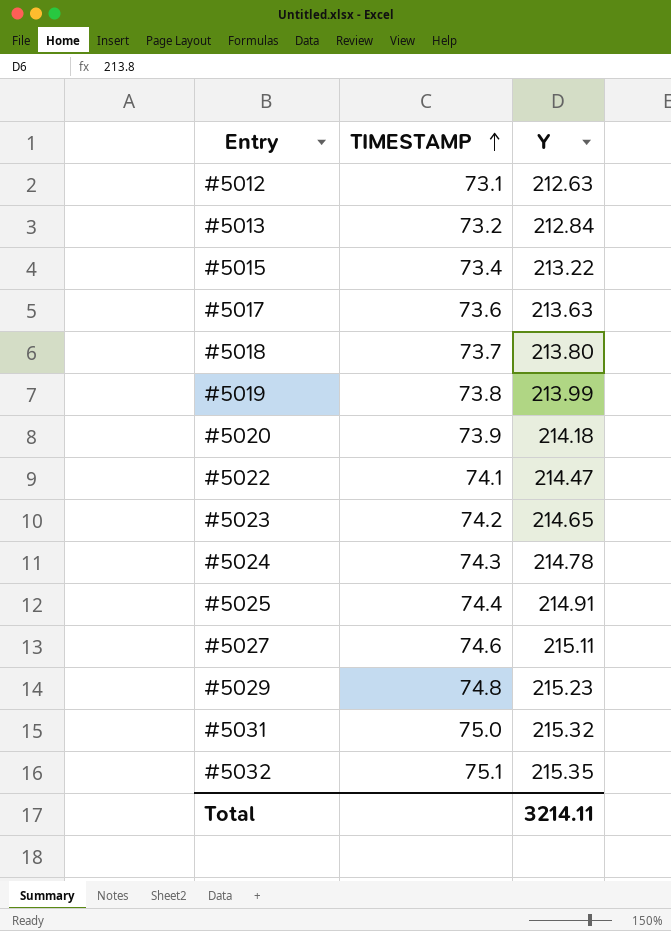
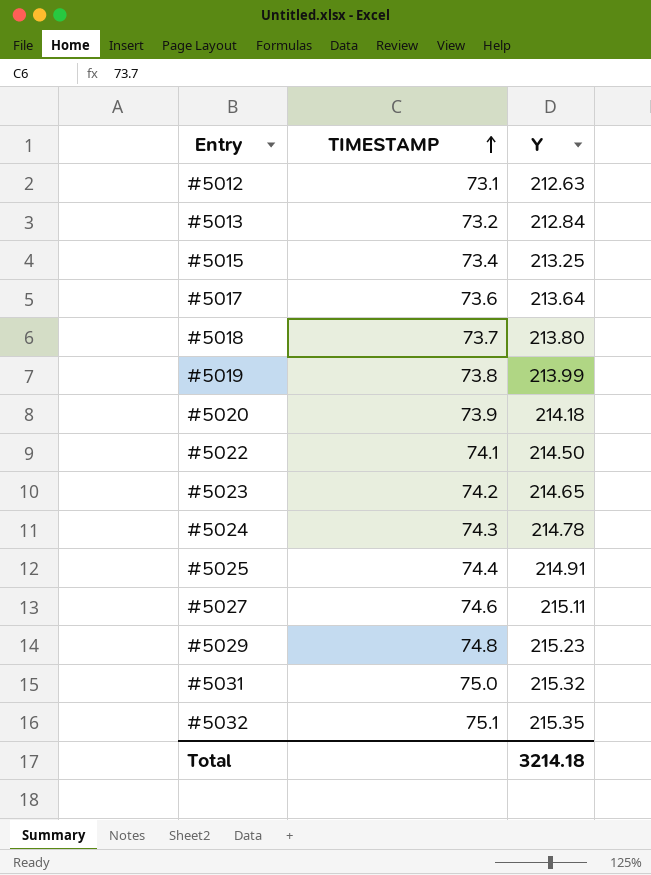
#5015 | Y: 213.22 -> 213.25
#5017 | Y: 213.63 -> 213.64
#5022 | Y: 214.47 -> 214.50
Total | Y: 3214.11 -> 3214.18

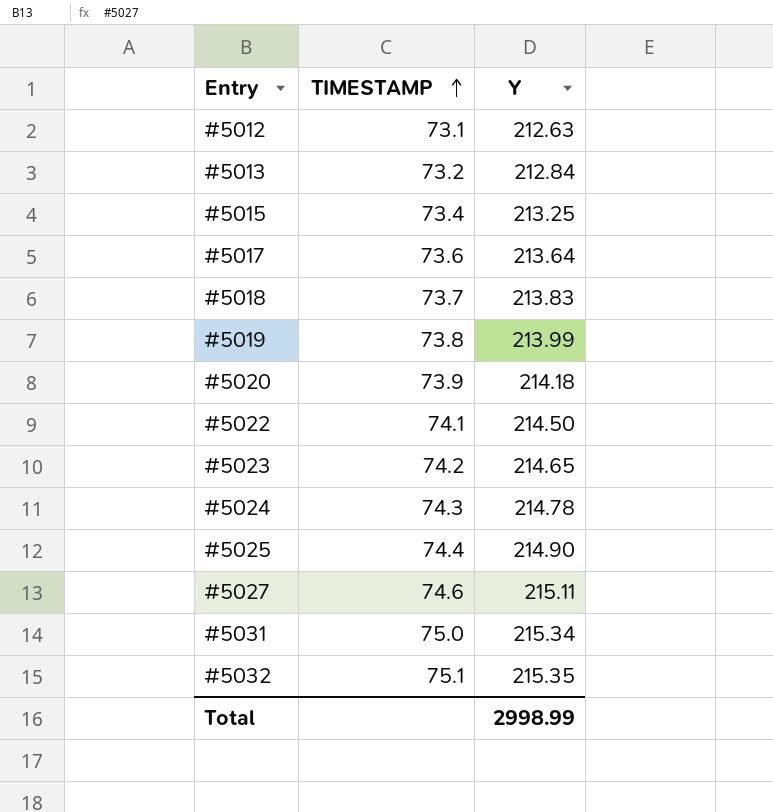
row #5029: 74.8 | 215.23 -> none
#5018 | Y: 213.80 -> 213.83
#5025 | Y: 214.91 -> 214.90
#5031 | Y: 215.32 -> 215.34
Total | Y: 3214.18 -> 2998.99

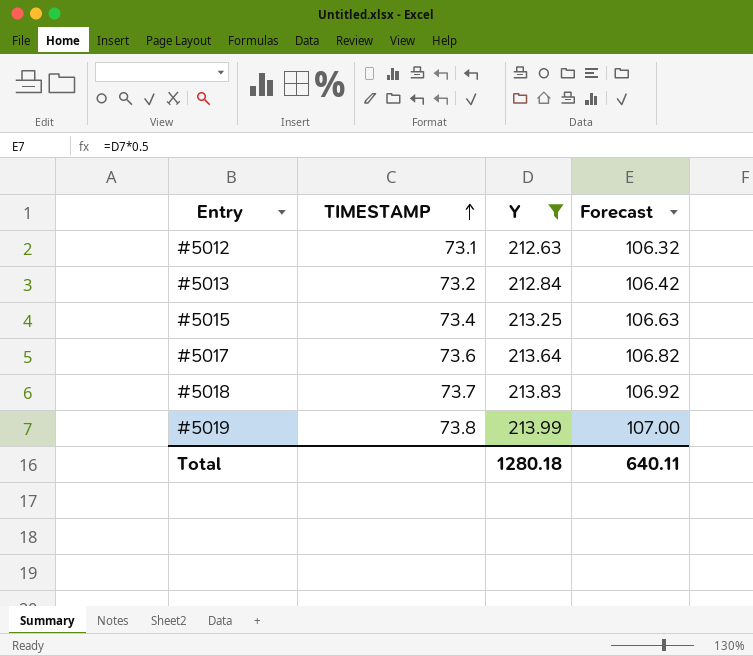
filter: none -> Y <= 213.99
column Forecast | formula: none -> [Y] * 0.5
Total | Y: 2998.99 -> 1280.18

